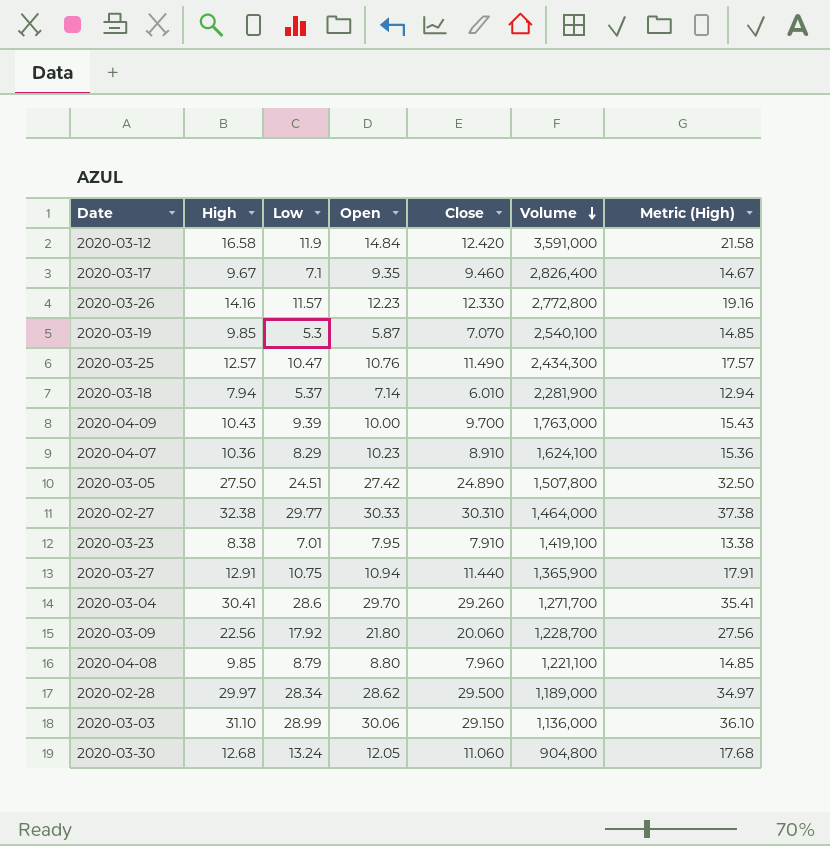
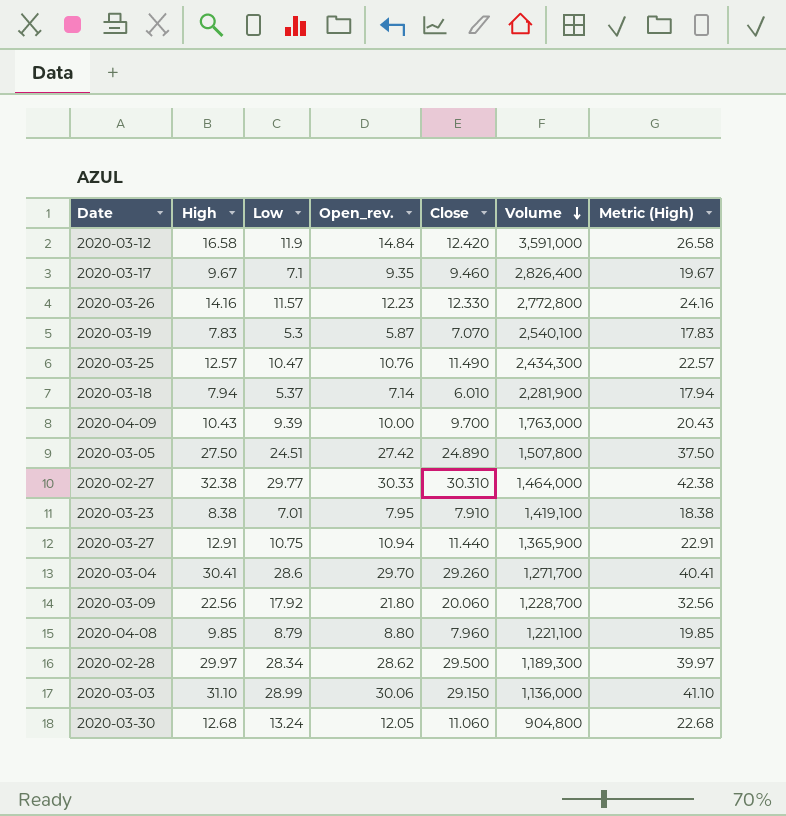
column name: Open -> Open_rev.
column Metric (High) | formula: [High] + 5 -> [High] + 10
row 2020-04-07: 10.36 | 8.29 | 10.23 | 8.910 | 1,624,100 | 15.36 -> none
2020-03-19 | High: 9.85 -> 7.83
2020-02-28 | Volume: 1,189,000 -> 1,189,300

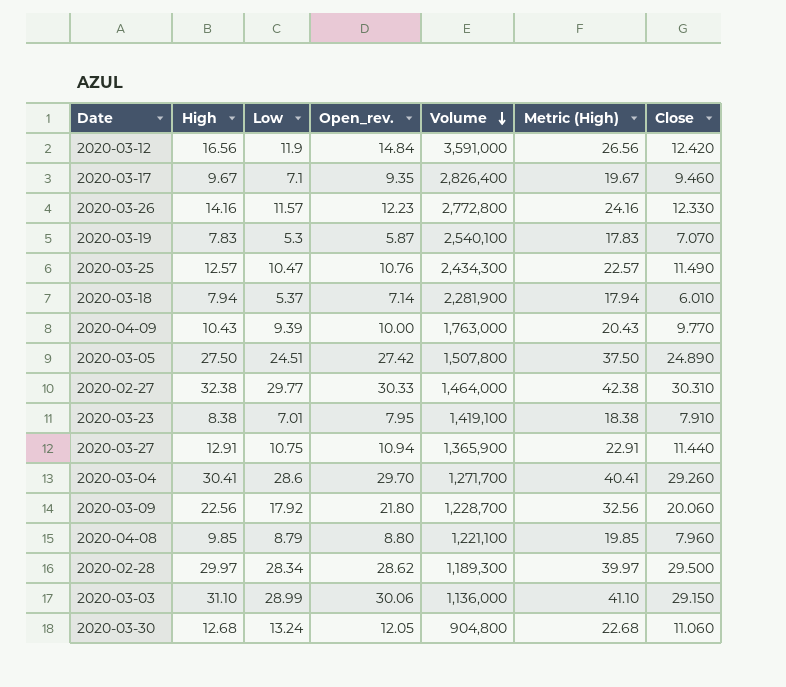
column Close | position: 5 -> 7
2020-03-12 | High: 16.58 -> 16.56
2020-03-12 | Metric (High): 26.58 -> 26.56
2020-04-09 | Close: 9.700 -> 9.770

